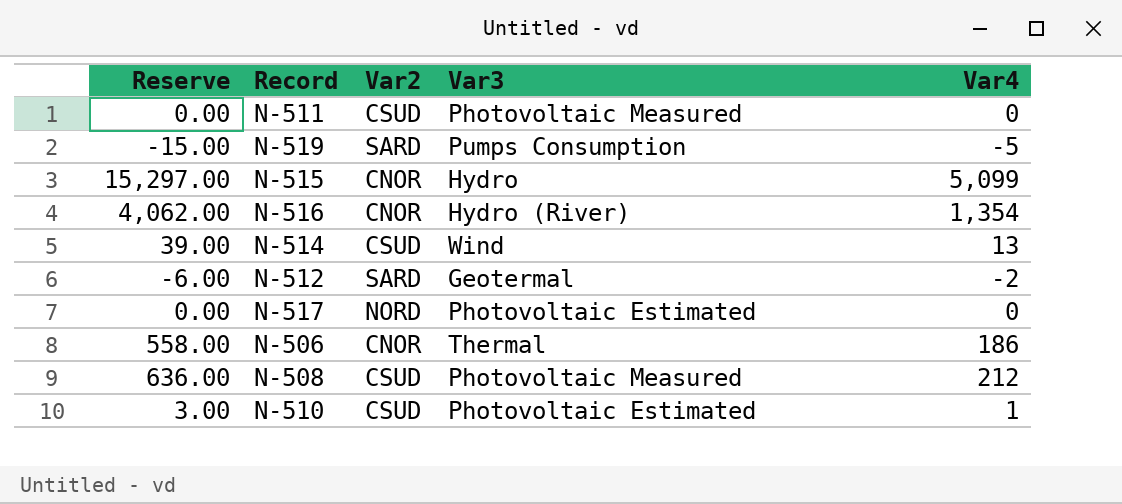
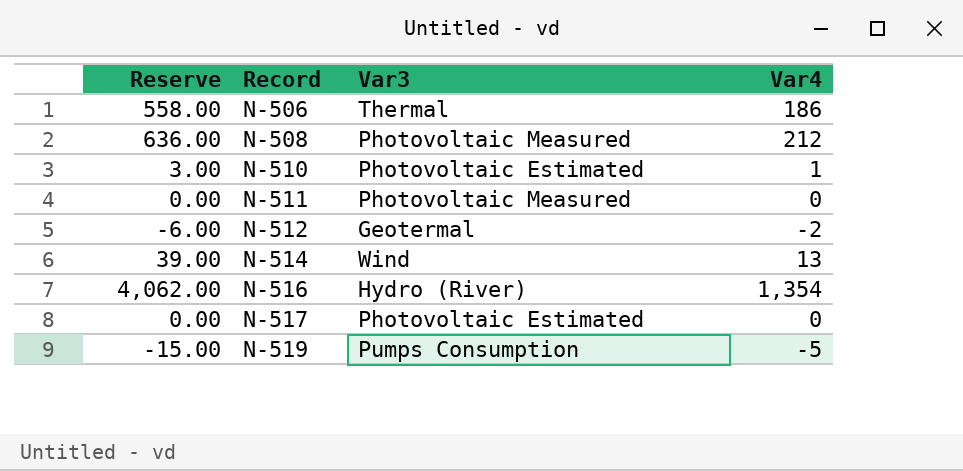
row order: none -> Record ascending
column Var2 | position: 3 -> none
row N-515: 15,297.00 | CNOR | Hydro | 5,099 -> none

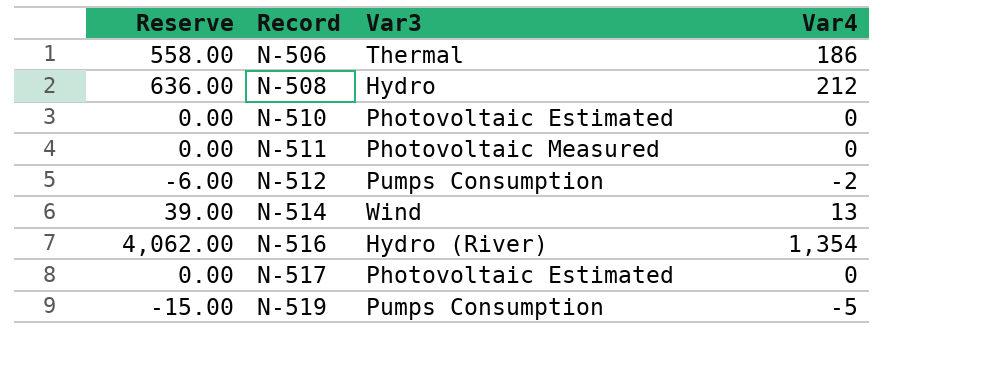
N-508 | Var3: Photovoltaic Measured -> Hydro
N-510 | Reserve: 3.00 -> 0.00
N-510 | Var4: 1 -> 0
N-512 | Var3: Geotermal -> Pumps Consumption

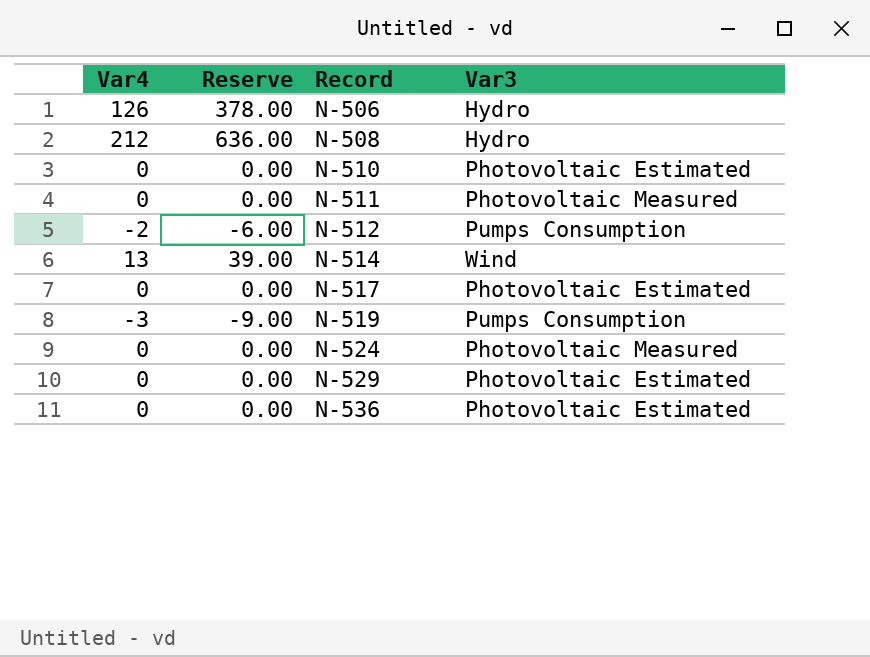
column Var4 | position: 4 -> 1
row N-516: 4,062.00 | Hydro (River) | 1,354 -> none
N-506 | Var4: 186 -> 126
N-506 | Reserve: 558.00 -> 378.00
N-506 | Var3: Thermal -> Hydro
N-519 | Var4: -5 -> -3
N-519 | Reserve: -15.00 -> -9.00
row N-524: none -> 0 | 0.00 | Photovoltaic Measured
row N-529: none -> 0 | 0.00 | Photovoltaic Estimated
row N-536: none -> 0 | 0.00 | Photovoltaic Estimated

